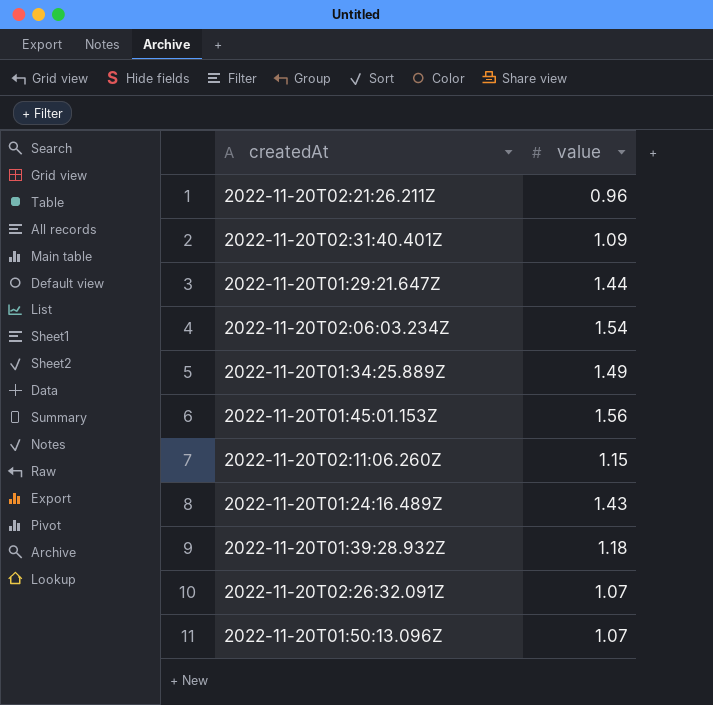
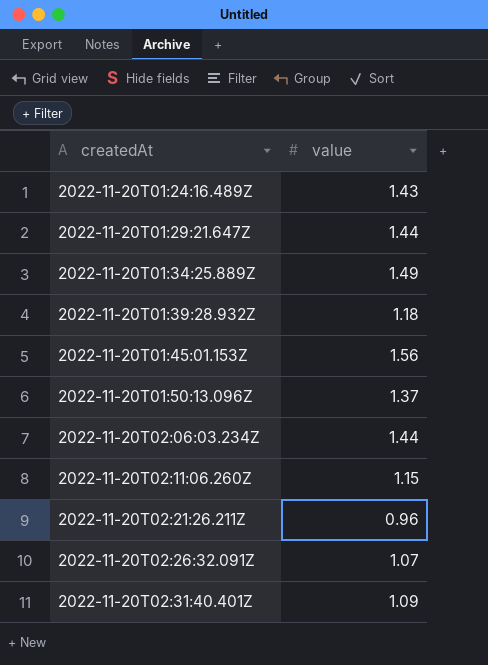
row order: none -> createdAt ascending
2022-11-20T01:50:13.096Z | value: 1.07 -> 1.37
2022-11-20T02:06:03.234Z | value: 1.54 -> 1.44

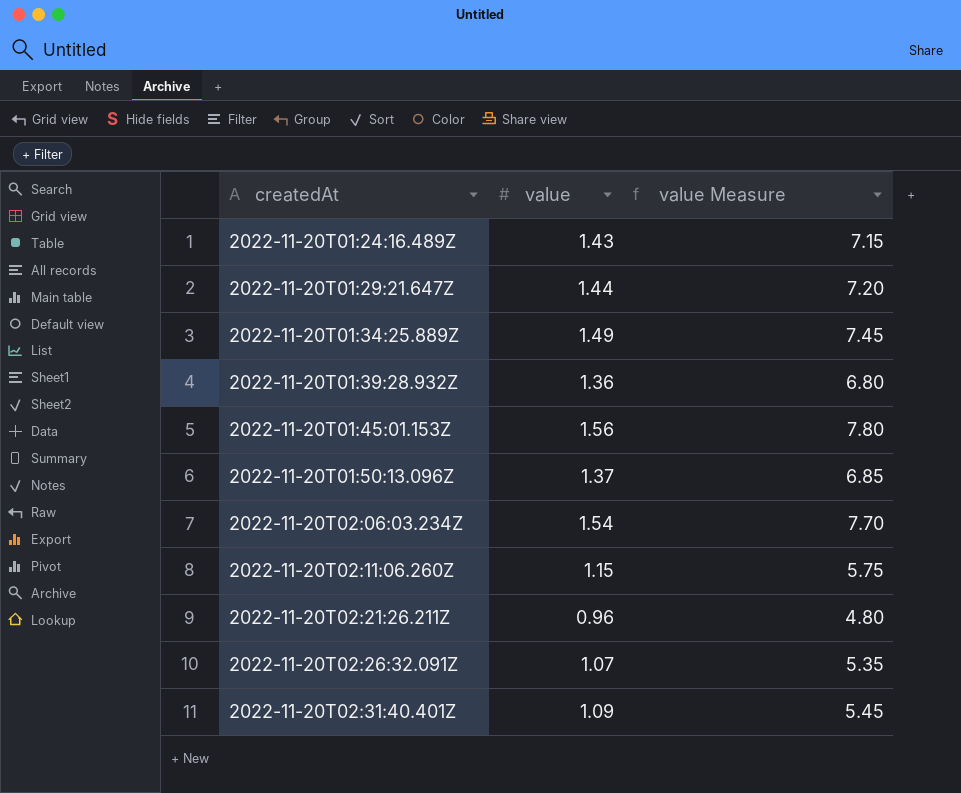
column value Measure | formula: none -> [value] * 5
2022-11-20T01:39:28.932Z | value: 1.18 -> 1.36
2022-11-20T02:06:03.234Z | value: 1.44 -> 1.54

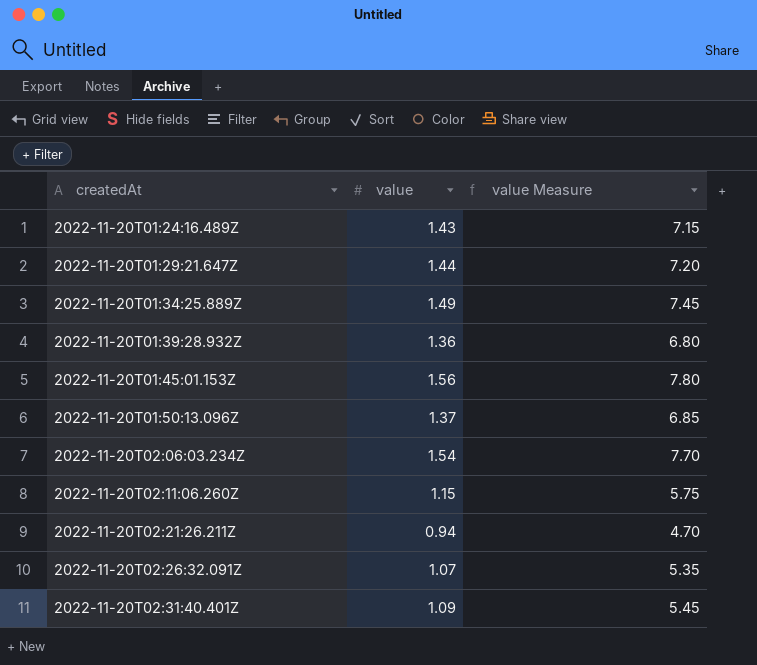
2022-11-20T02:21:26.211Z | value: 0.96 -> 0.94
2022-11-20T02:21:26.211Z | value Measure: 4.80 -> 4.70

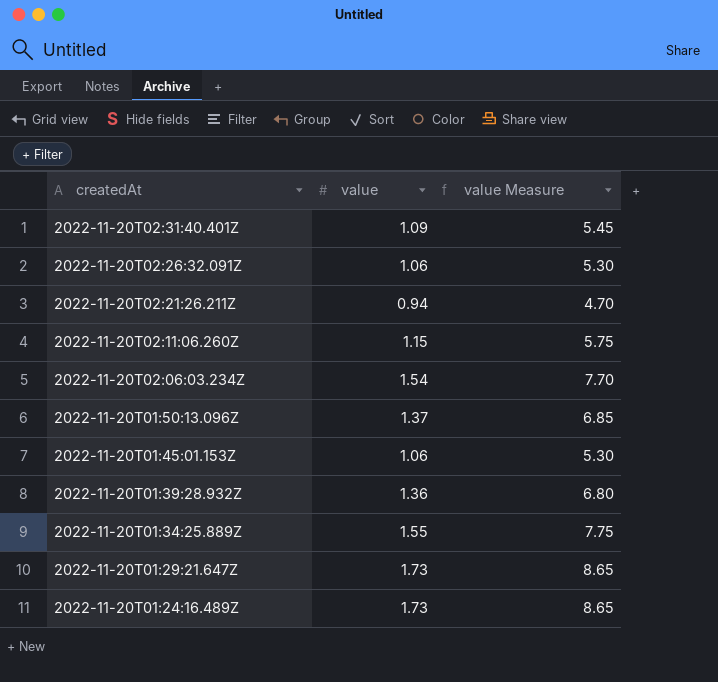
row order: createdAt ascending -> createdAt descending
2022-11-20T02:26:32.091Z | value: 1.07 -> 1.06
2022-11-20T02:26:32.091Z | value Measure: 5.35 -> 5.30
2022-11-20T01:45:01.153Z | value: 1.56 -> 1.06
2022-11-20T01:45:01.153Z | value Measure: 7.80 -> 5.30
2022-11-20T01:34:25.889Z | value: 1.49 -> 1.55
2022-11-20T01:34:25.889Z | value Measure: 7.45 -> 7.75
2022-11-20T01:29:21.647Z | value: 1.44 -> 1.73
2022-11-20T01:29:21.647Z | value Measure: 7.20 -> 8.65
2022-11-20T01:24:16.489Z | value: 1.43 -> 1.73
2022-11-20T01:24:16.489Z | value Measure: 7.15 -> 8.65

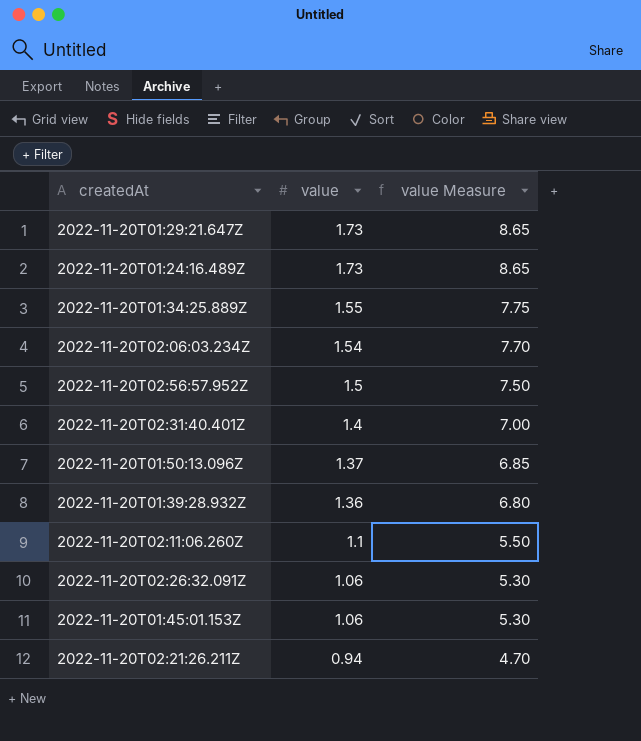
row order: createdAt descending -> value descending
row 2022-11-20T02:56:57.952Z: none -> 1.5 | 7.50
2022-11-20T02:31:40.401Z | value: 1.09 -> 1.4
2022-11-20T02:31:40.401Z | value Measure: 5.45 -> 7.00
2022-11-20T02:11:06.260Z | value: 1.15 -> 1.1
2022-11-20T02:11:06.260Z | value Measure: 5.75 -> 5.50

